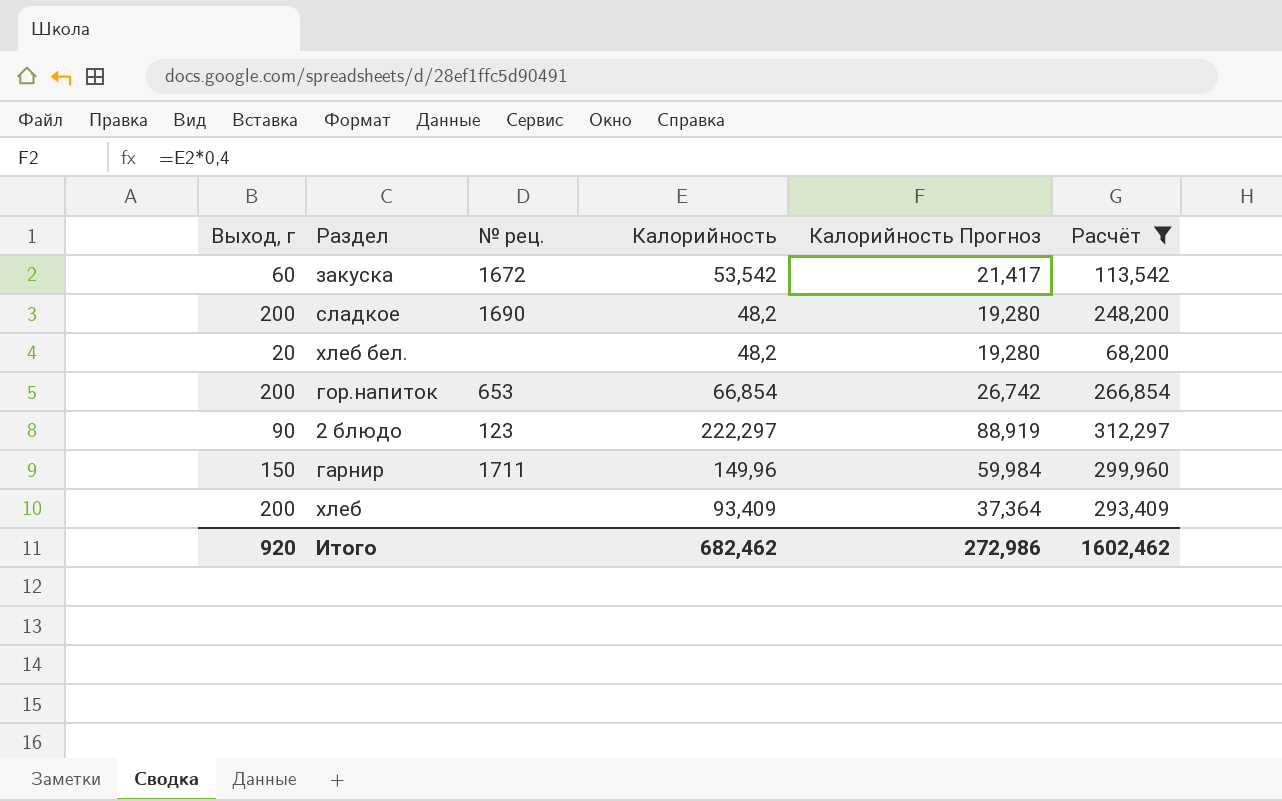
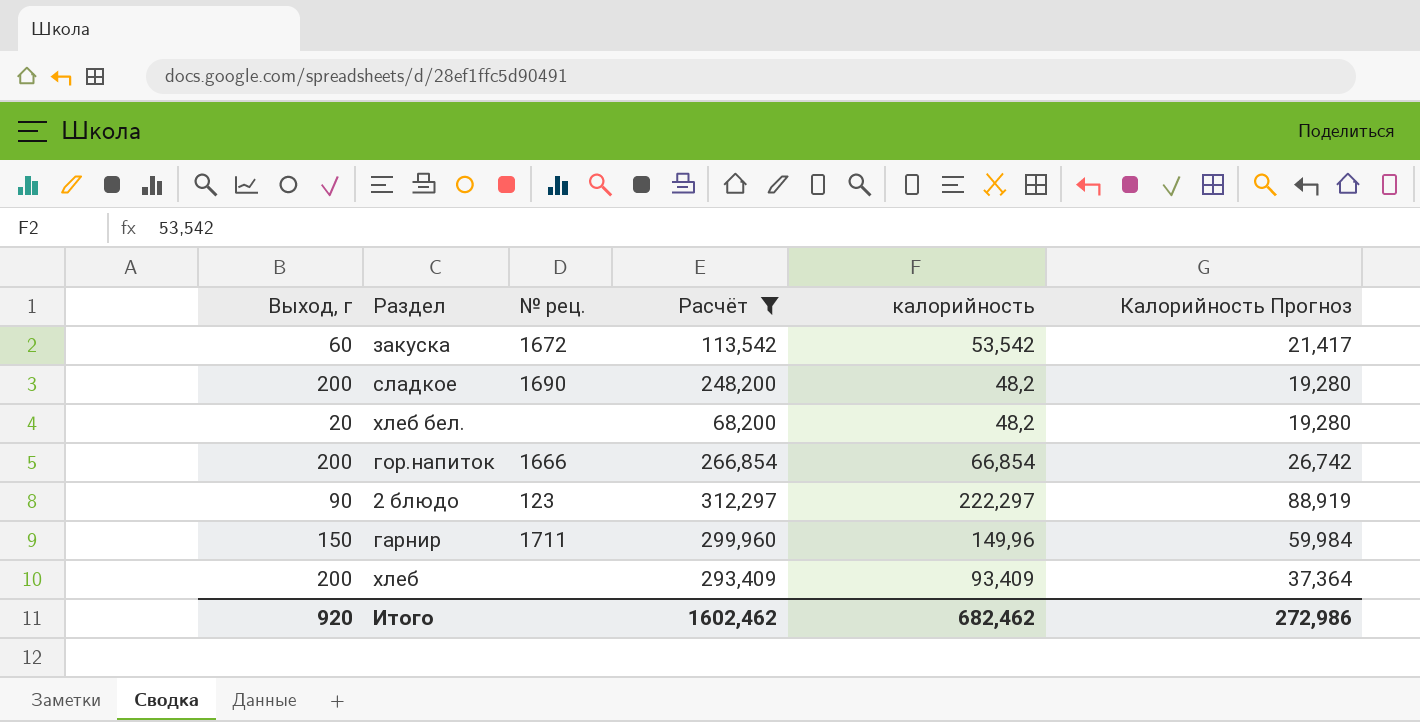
column Расчёт | position: 6 -> 4
column name: Калорийность -> калорийность
гор.напиток | № рец.: 653 -> 1666

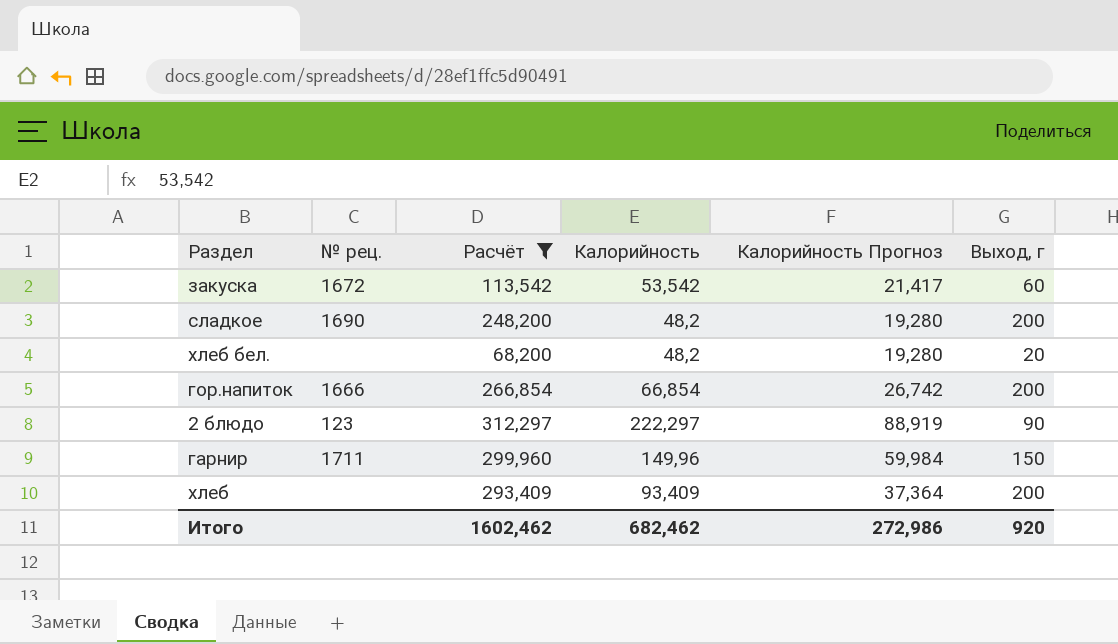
column name: калорийность -> Калорийность
column Выход, г | position: 1 -> 6

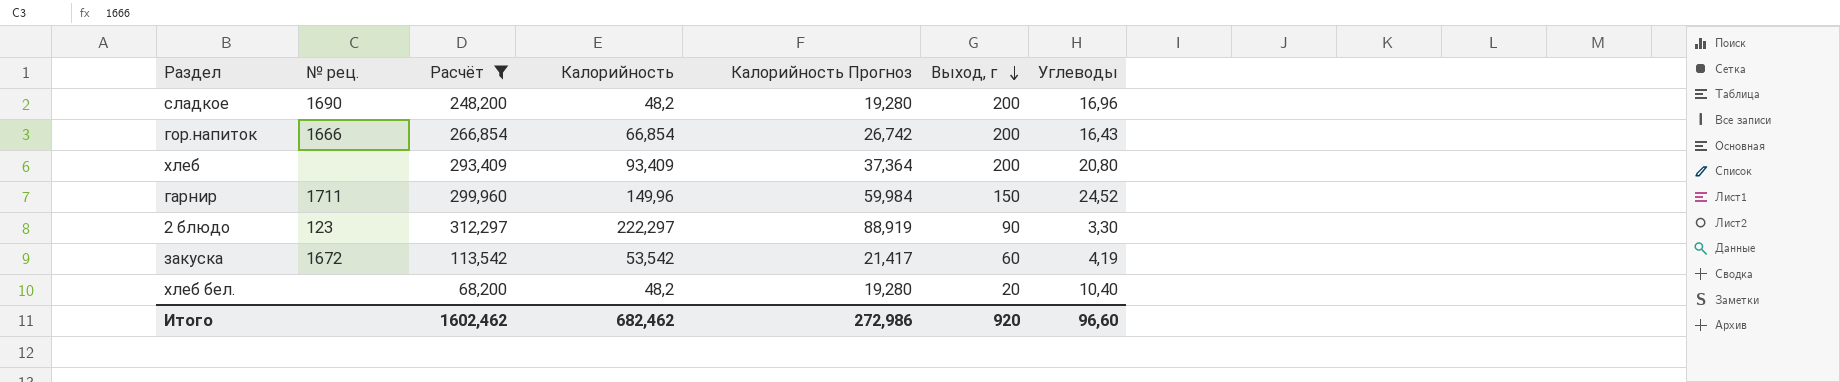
row order: none -> Выход, г descending
column Углеводы | position: none -> 7

